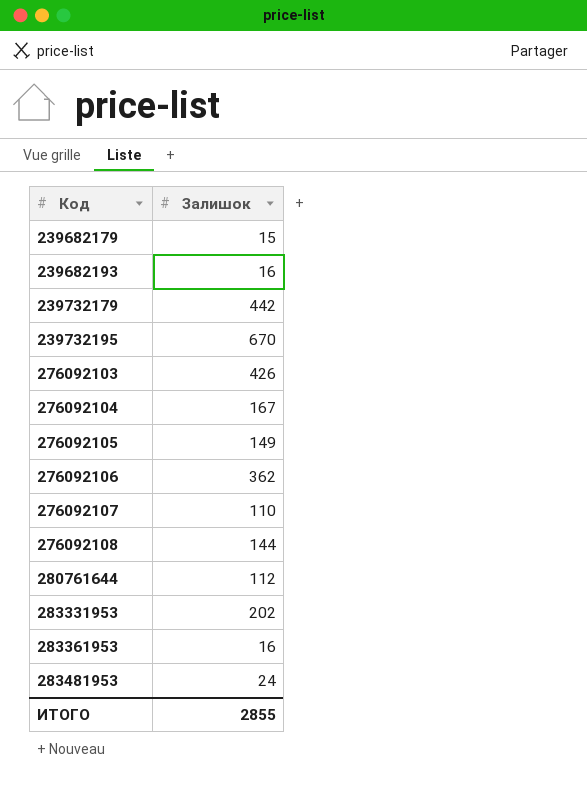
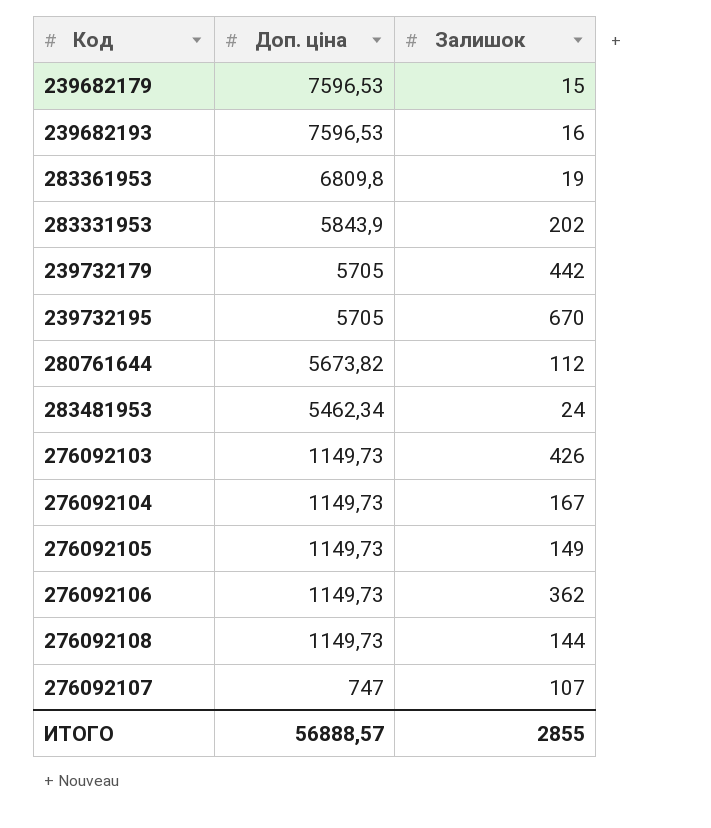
row order: Код ascending -> Доп. ціна descending
column Доп. ціна | position: none -> 2
283361953 | Залишок: 16 -> 19
276092107 | Залишок: 110 -> 107

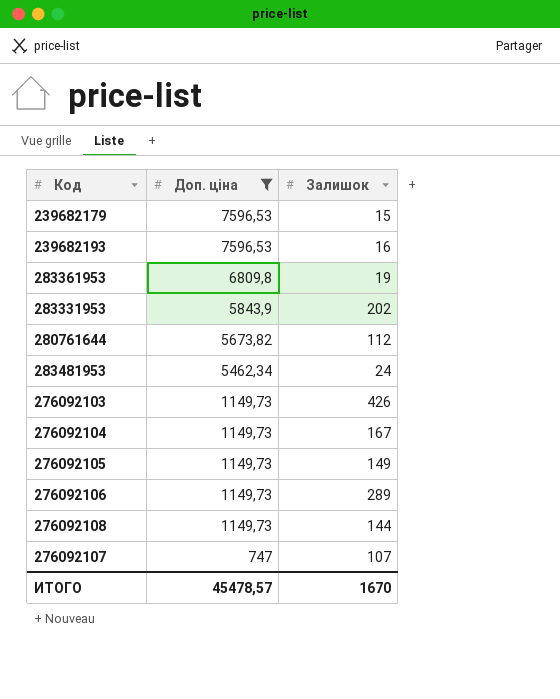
filter: none -> Доп. ціна != 5705
276092106 | Залишок: 362 -> 289
ИТОГО | Доп. ціна: 56888,57 -> 45478,57
ИТОГО | Залишок: 2855 -> 1670

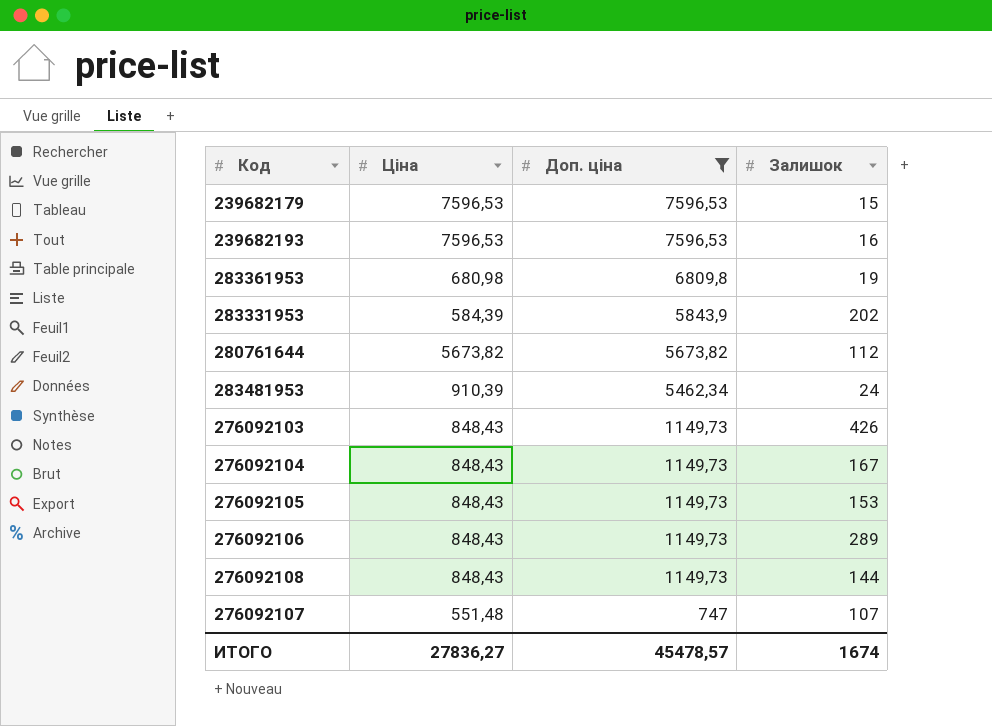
column Ціна | position: none -> 2
276092105 | Залишок: 149 -> 153
ИТОГО | Залишок: 1670 -> 1674

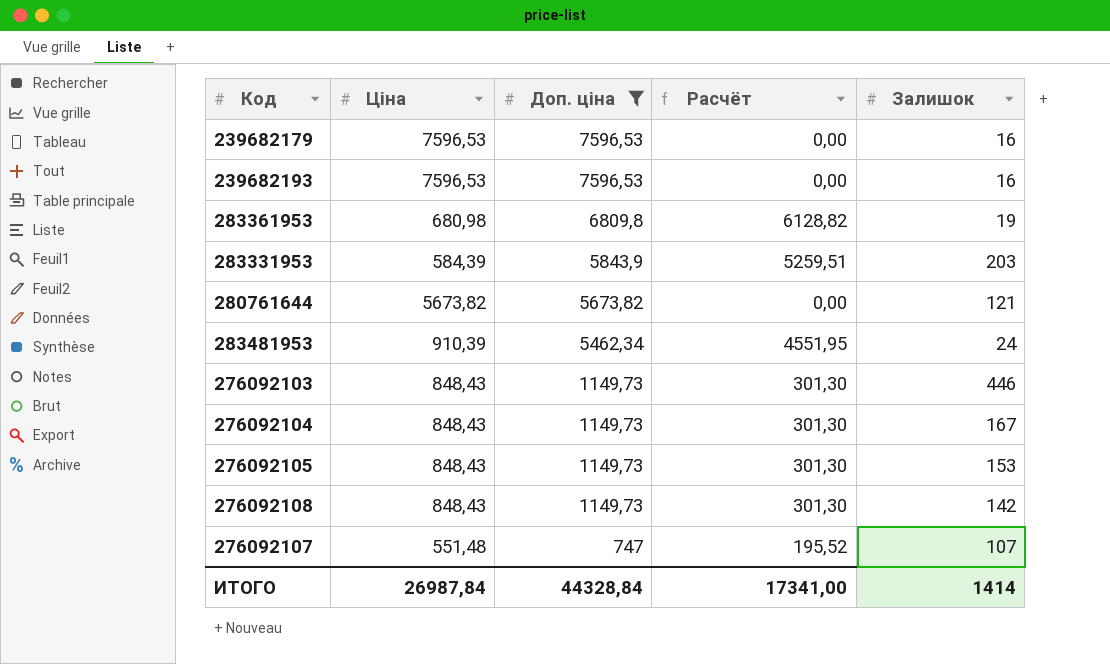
column Расчёт | formula: none -> [Доп. ціна] - [Ціна]
row 276092106: 848,43 | 1149,73 | 289 -> none
239682179 | Залишок: 15 -> 16
283331953 | Залишок: 202 -> 203
280761644 | Залишок: 112 -> 121
276092103 | Залишок: 426 -> 446
276092108 | Залишок: 144 -> 142
ИТОГО | Ціна: 27836,27 -> 26987,84
ИТОГО | Доп. ціна: 45478,57 -> 44328,84
ИТОГО | Залишок: 1674 -> 1414

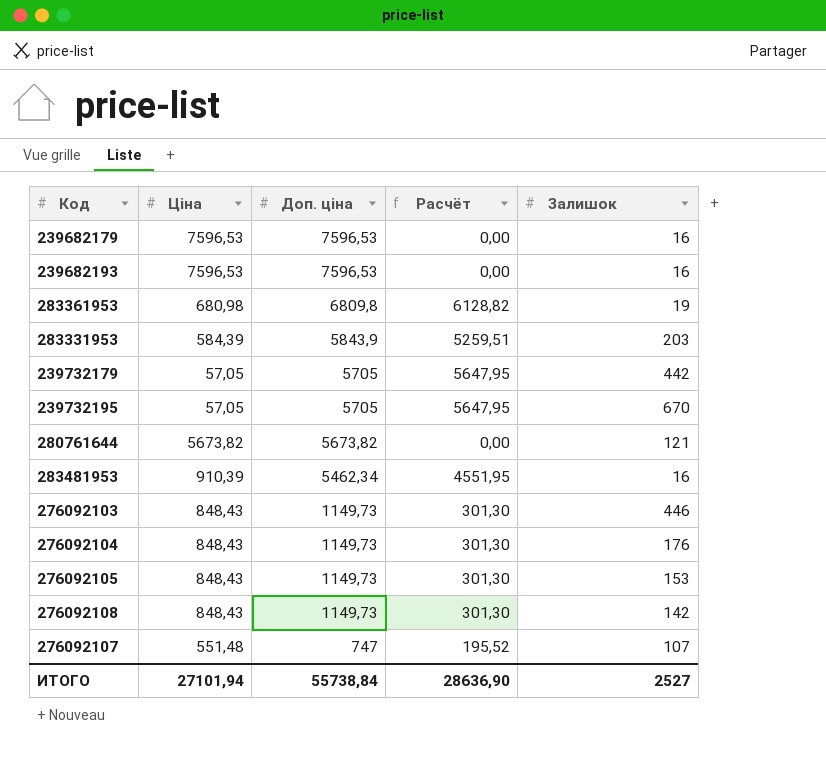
filter: Доп. ціна != 5705 -> none
283481953 | Залишок: 24 -> 16
276092104 | Залишок: 167 -> 176
ИТОГО | Ціна: 26987,84 -> 27101,94
ИТОГО | Доп. ціна: 44328,84 -> 55738,84
ИТОГО | Расчёт: 17341,00 -> 28636,90
ИТОГО | Залишок: 1414 -> 2527

